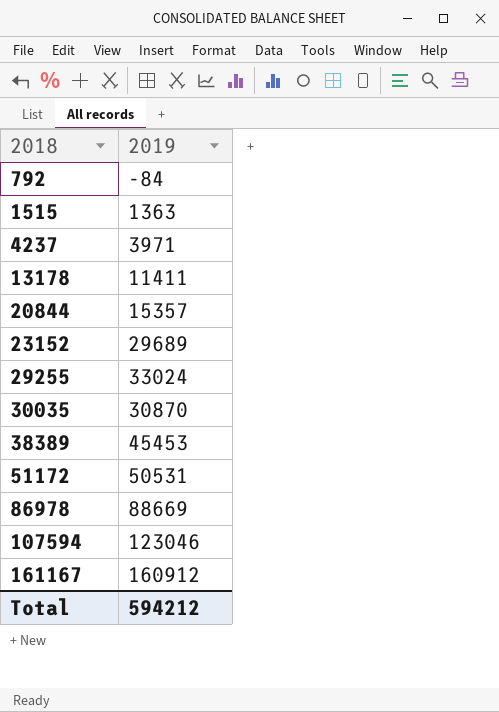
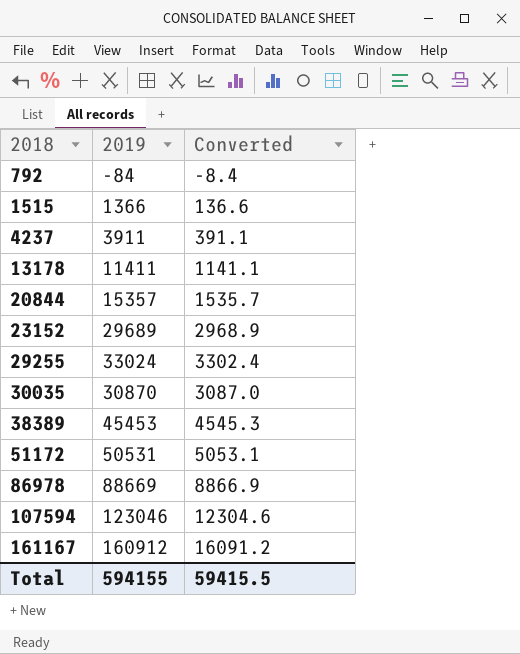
column Converted | formula: none -> [2019] * 0.1
1515 | 2019: 1363 -> 1366
4237 | 2019: 3971 -> 3911
Total | 2019: 594212 -> 594155

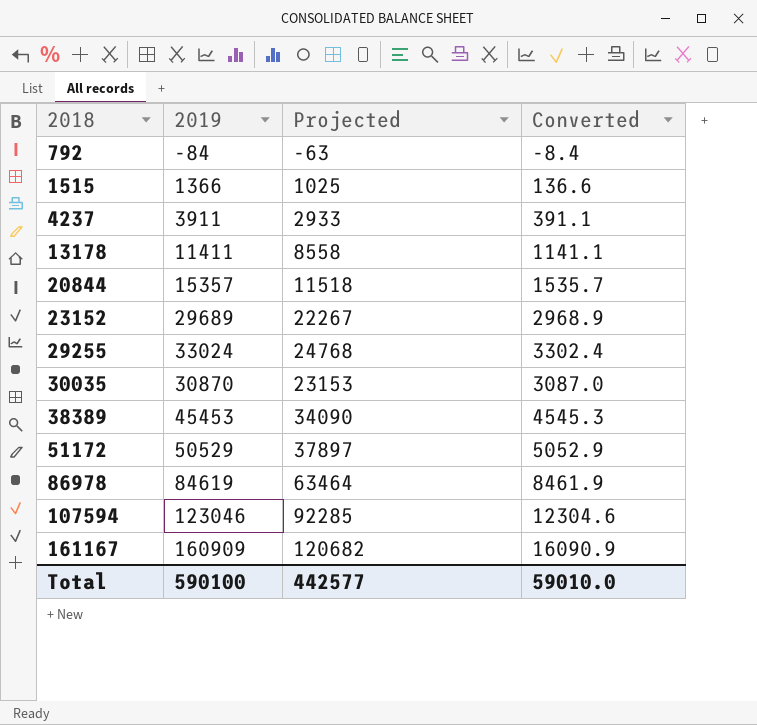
column Projected | formula: none -> [2019] * 0.75
51172 | 2019: 50531 -> 50529
51172 | Converted: 5053.1 -> 5052.9
86978 | 2019: 88669 -> 84619
86978 | Converted: 8866.9 -> 8461.9
161167 | 2019: 160912 -> 160909
161167 | Converted: 16091.2 -> 16090.9
Total | 2019: 594155 -> 590100
Total | Converted: 59415.5 -> 59010.0

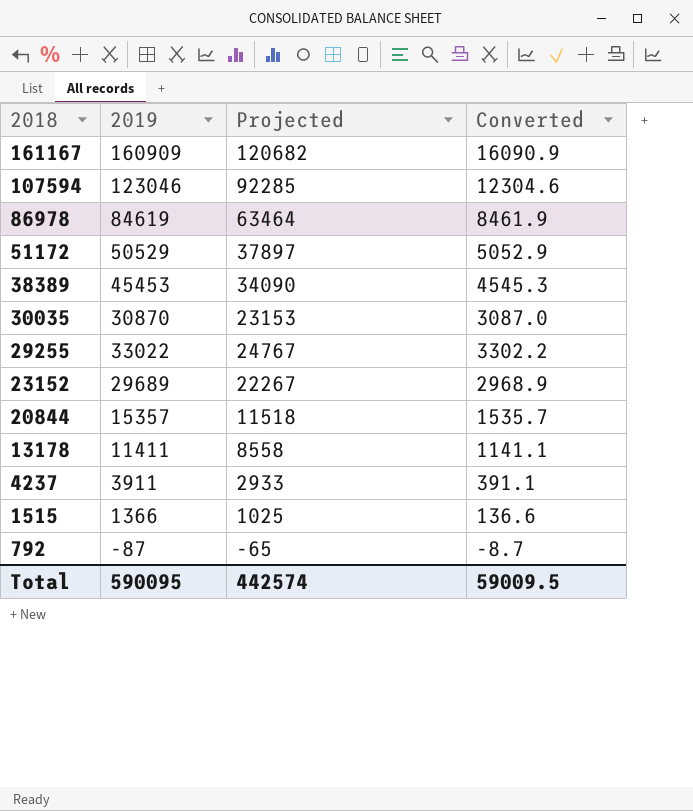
row order: 2018 ascending -> 2018 descending
29255 | 2019: 33024 -> 33022
29255 | Projected: 24768 -> 24767
29255 | Converted: 3302.4 -> 3302.2
792 | 2019: -84 -> -87
792 | Projected: -63 -> -65
792 | Converted: -8.4 -> -8.7
Total | 2019: 590100 -> 590095
Total | Projected: 442577 -> 442574
Total | Converted: 59010.0 -> 59009.5

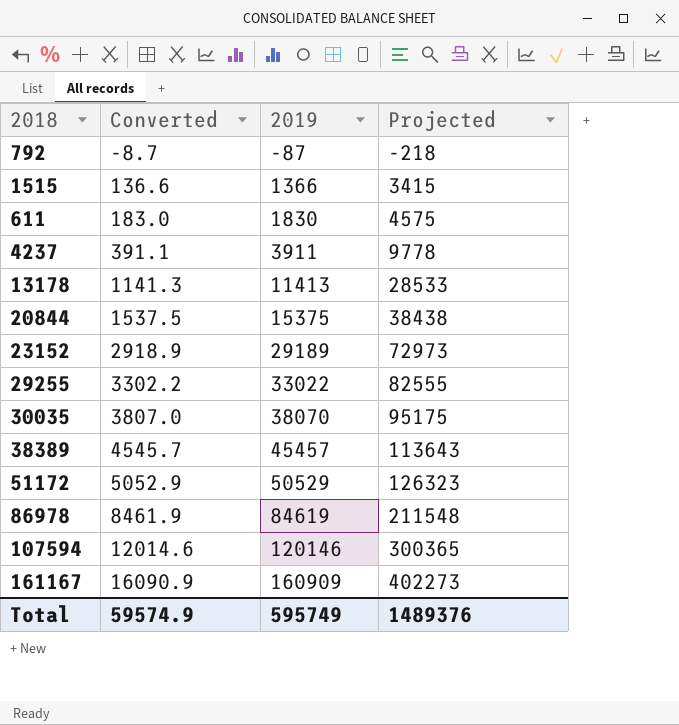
row order: 2018 descending -> Converted ascending
column Converted | position: 4 -> 2
column Projected | formula: [2019] * 0.75 -> [2019] * 2.5
row 611: none -> 183.0 | 1830 | 4575
13178 | Converted: 1141.1 -> 1141.3
13178 | 2019: 11411 -> 11413
20844 | Converted: 1535.7 -> 1537.5
20844 | 2019: 15357 -> 15375
23152 | Converted: 2968.9 -> 2918.9
23152 | 2019: 29689 -> 29189
30035 | Converted: 3087.0 -> 3807.0
30035 | 2019: 30870 -> 38070
38389 | Converted: 4545.3 -> 4545.7
38389 | 2019: 45453 -> 45457
107594 | Converted: 12304.6 -> 12014.6
107594 | 2019: 123046 -> 120146
Total | Converted: 59009.5 -> 59574.9
Total | 2019: 590095 -> 595749
Total | Projected: 442574 -> 1489376

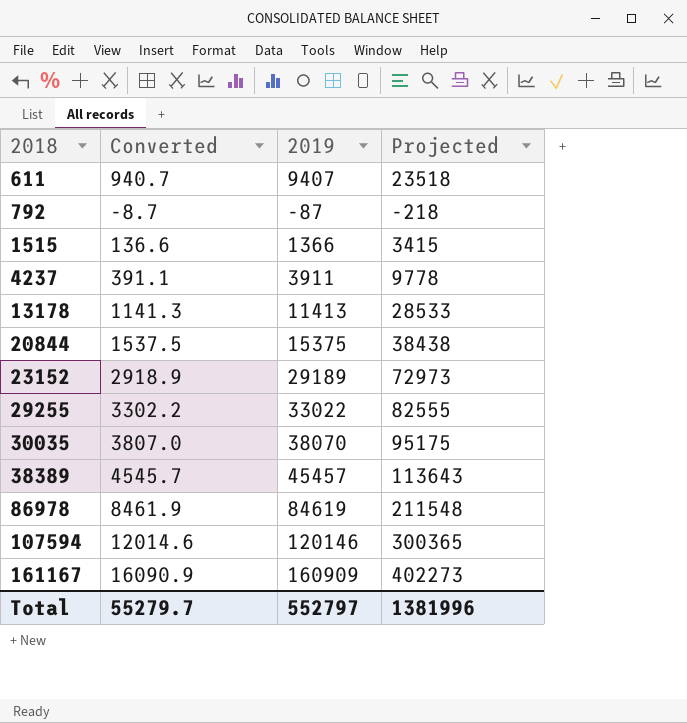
row order: Converted ascending -> 2018 ascending
row 51172: 5052.9 | 50529 | 126323 -> none
611 | Converted: 183.0 -> 940.7
611 | 2019: 1830 -> 9407
611 | Projected: 4575 -> 23518
Total | Converted: 59574.9 -> 55279.7
Total | 2019: 595749 -> 552797
Total | Projected: 1489376 -> 1381996

